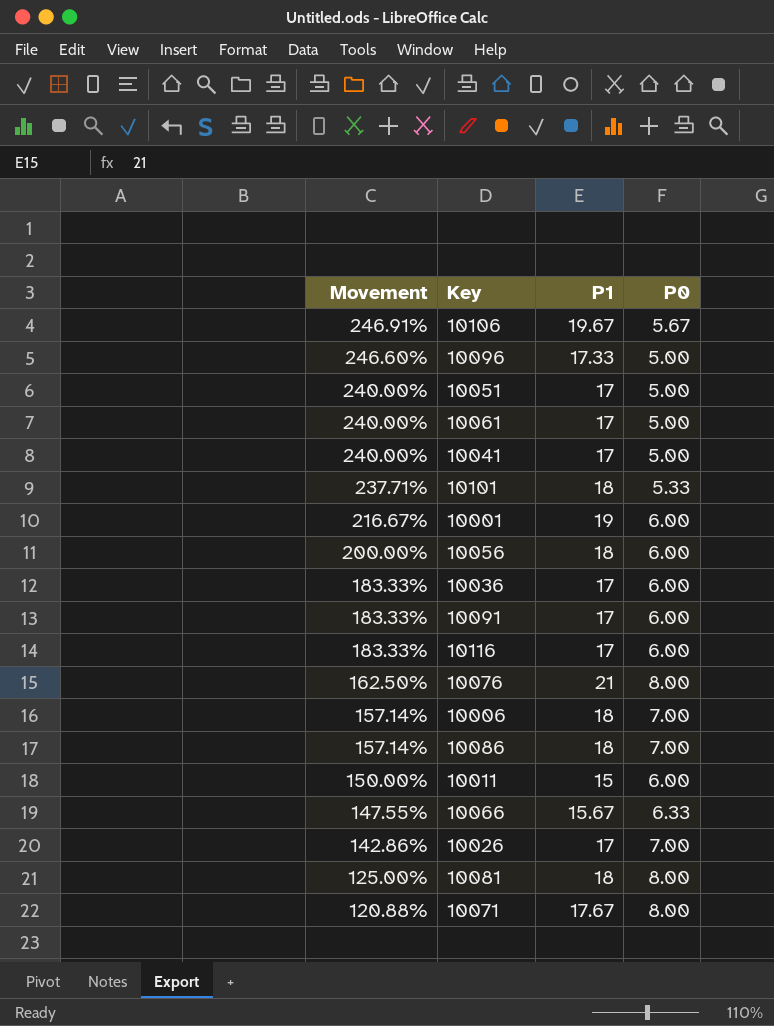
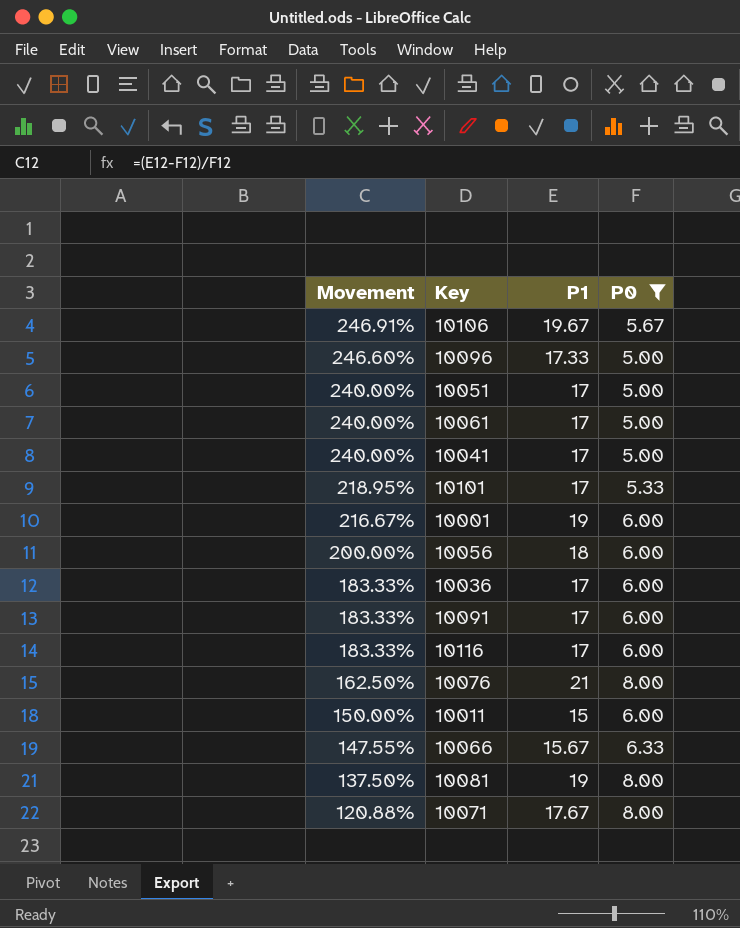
filter: none -> P0 != 7.00
10101 | Movement: 237.71% -> 218.95%
10101 | P1: 18 -> 17
10081 | Movement: 125.00% -> 137.50%
10081 | P1: 18 -> 19

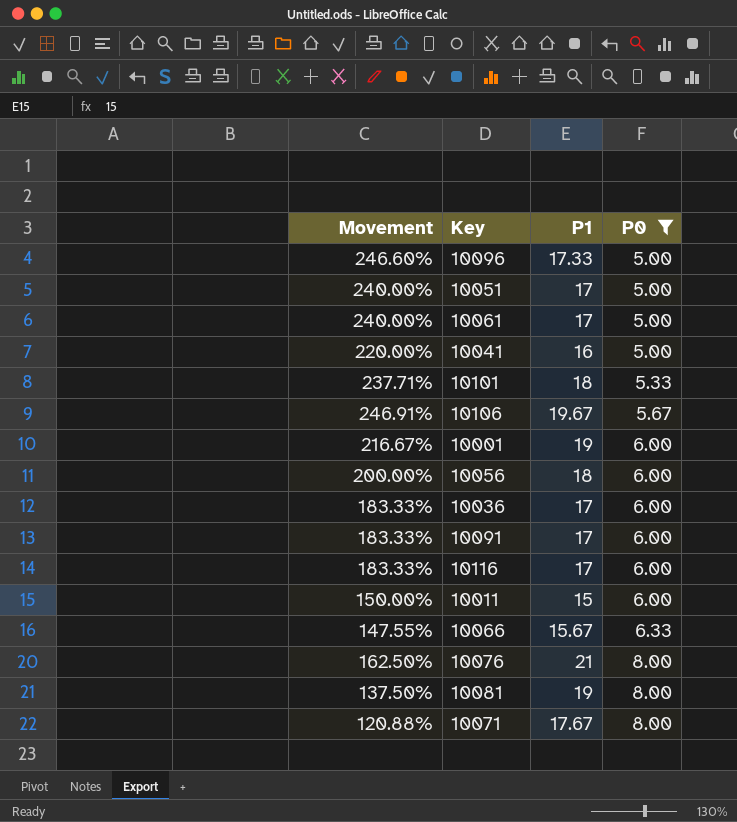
row order: Movement descending -> P0 ascending
10041 | Movement: 240.00% -> 220.00%
10041 | P1: 17 -> 16
10101 | Movement: 218.95% -> 237.71%
10101 | P1: 17 -> 18

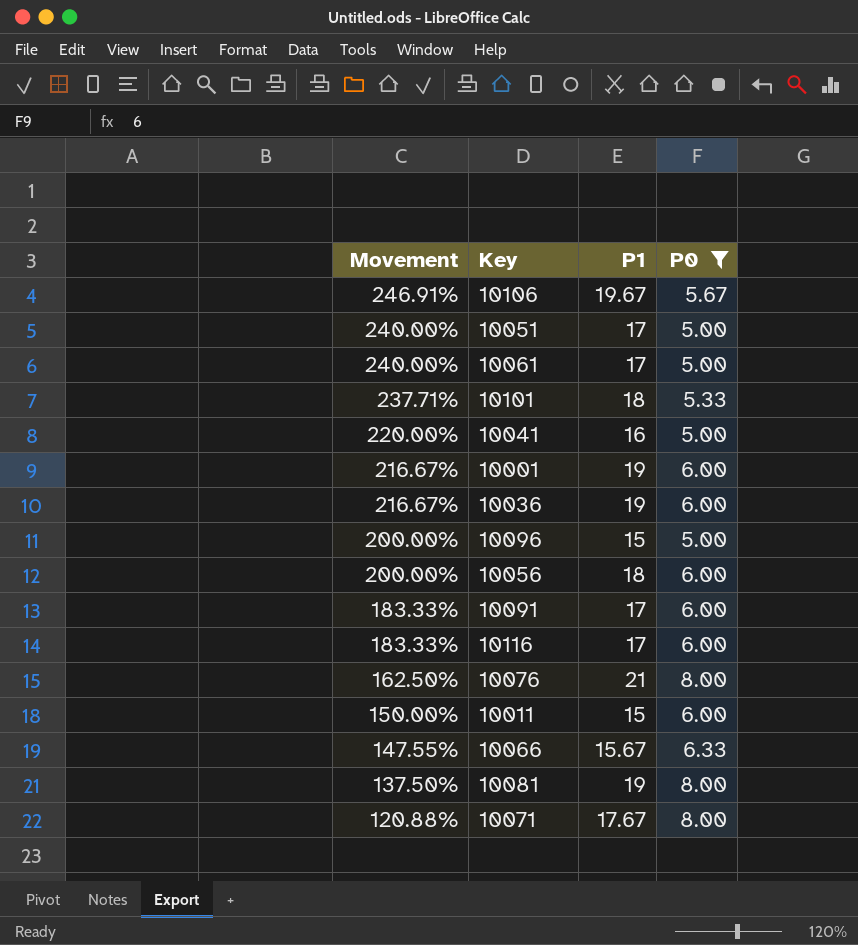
row order: P0 ascending -> Movement descending
10036 | Movement: 183.33% -> 216.67%
10036 | P1: 17 -> 19
10096 | Movement: 246.60% -> 200.00%
10096 | P1: 17.33 -> 15

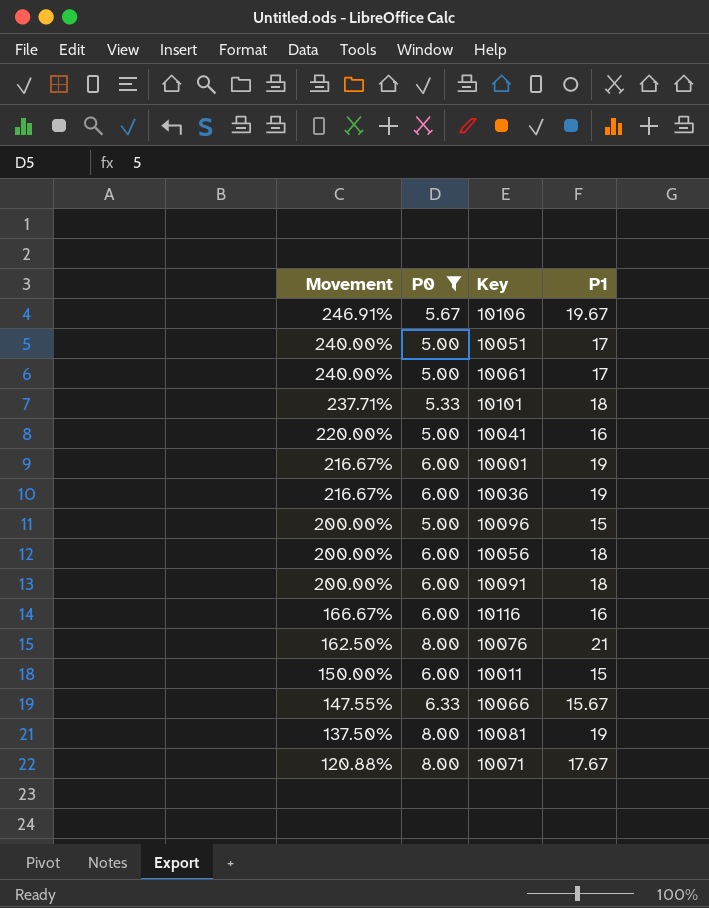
column P0 | position: 4 -> 2
10091 | Movement: 183.33% -> 200.00%
10091 | P1: 17 -> 18
10116 | Movement: 183.33% -> 166.67%
10116 | P1: 17 -> 16

